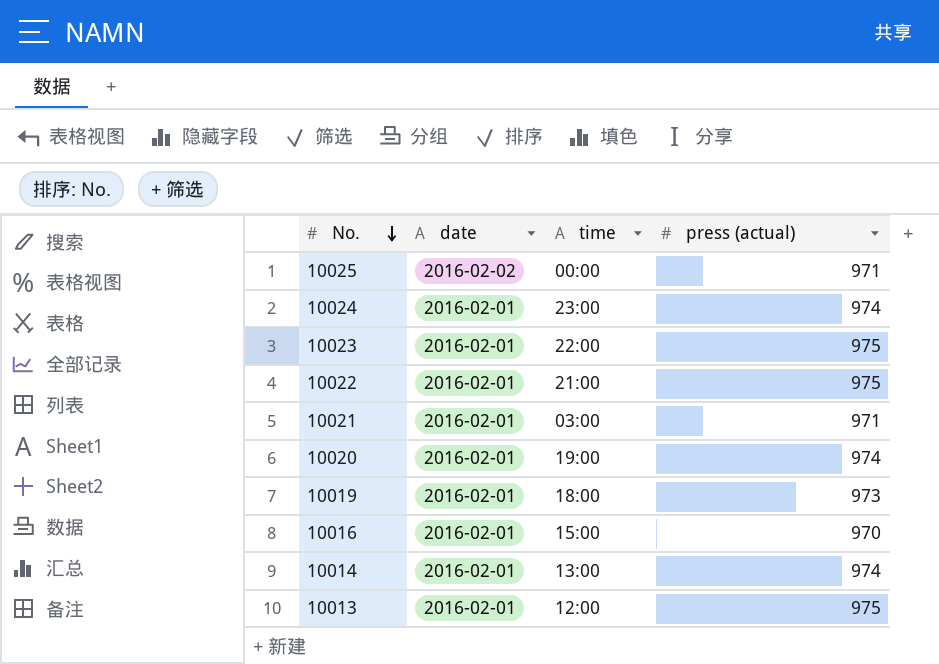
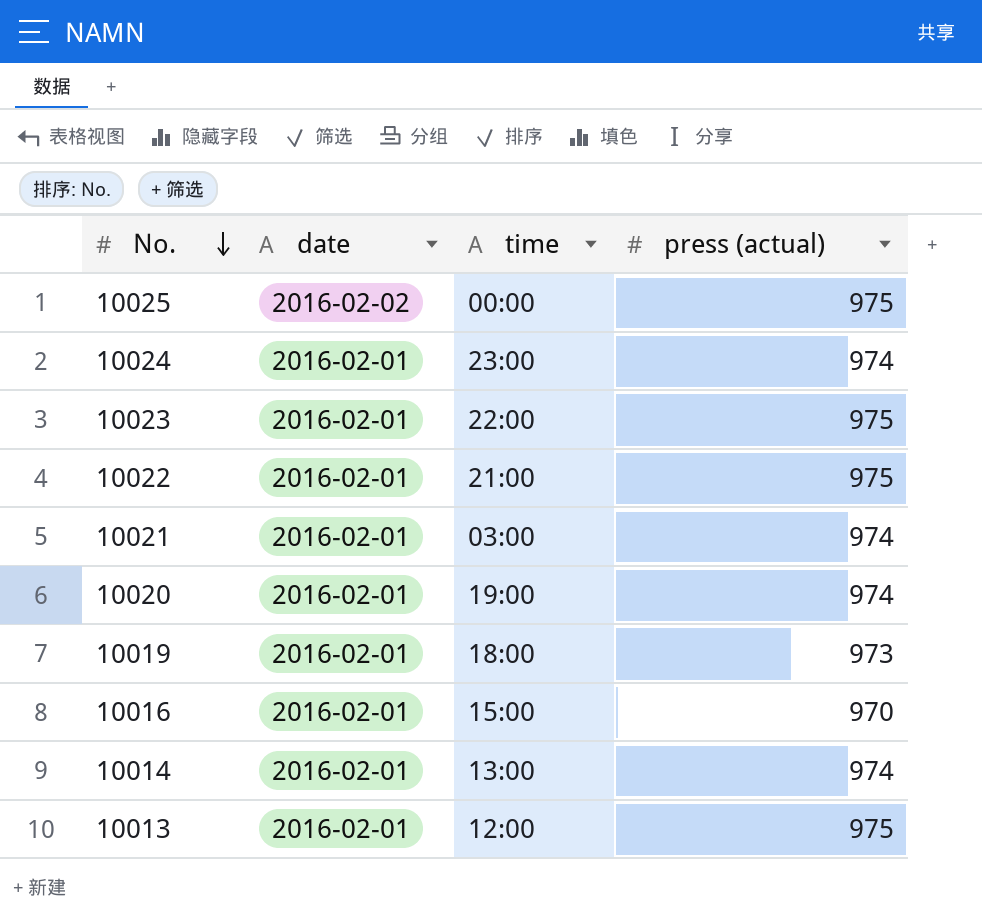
10025 | press (actual): 971 -> 975
10021 | press (actual): 971 -> 974

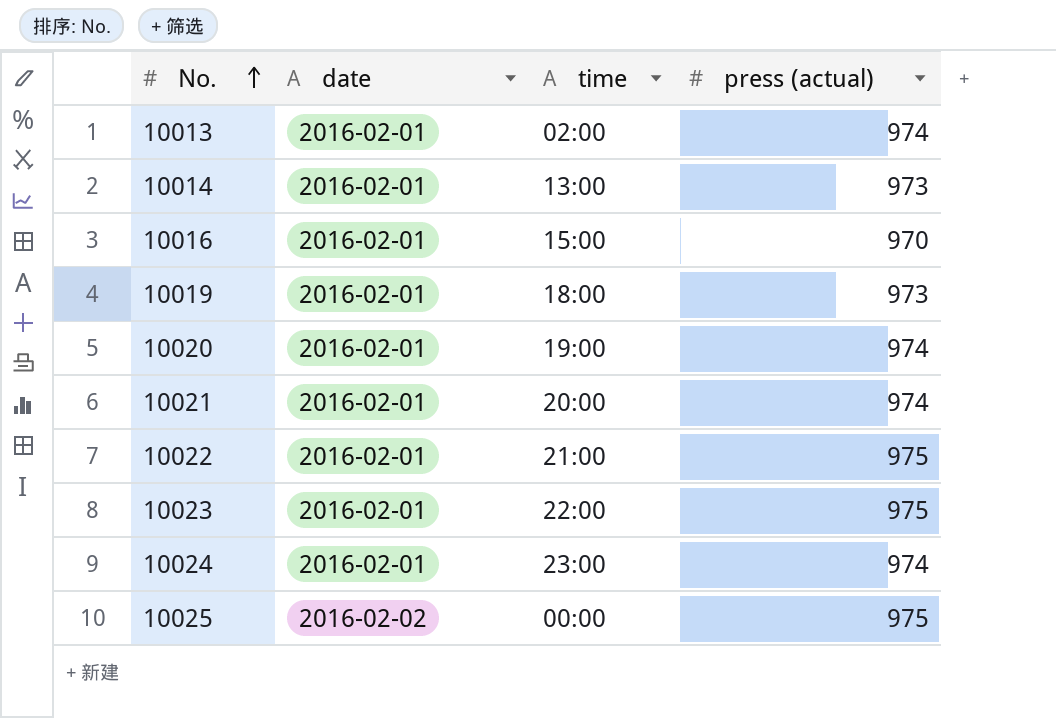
row order: No. descending -> No. ascending
10013 | time: 12:00 -> 02:00
10013 | press (actual): 975 -> 974
10014 | press (actual): 974 -> 973
10021 | time: 03:00 -> 20:00

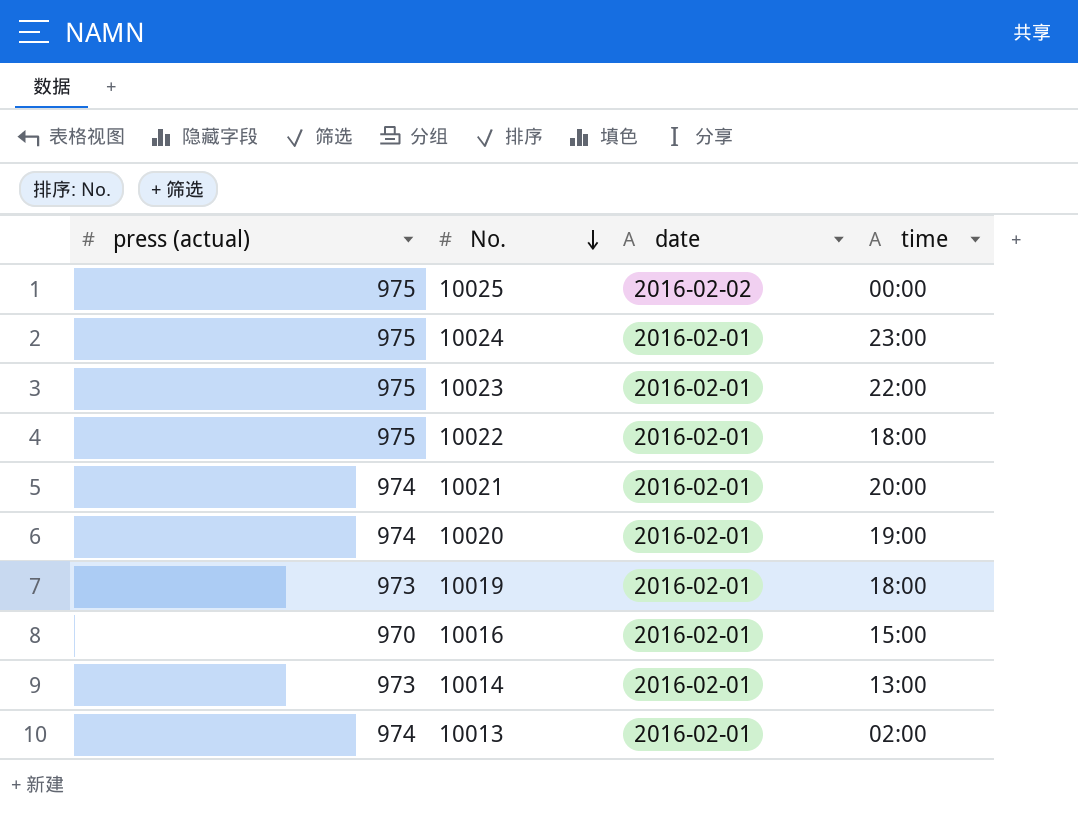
row order: No. ascending -> No. descending
column press (actual) | position: 4 -> 1
10024 | press (actual): 974 -> 975
10022 | time: 21:00 -> 18:00

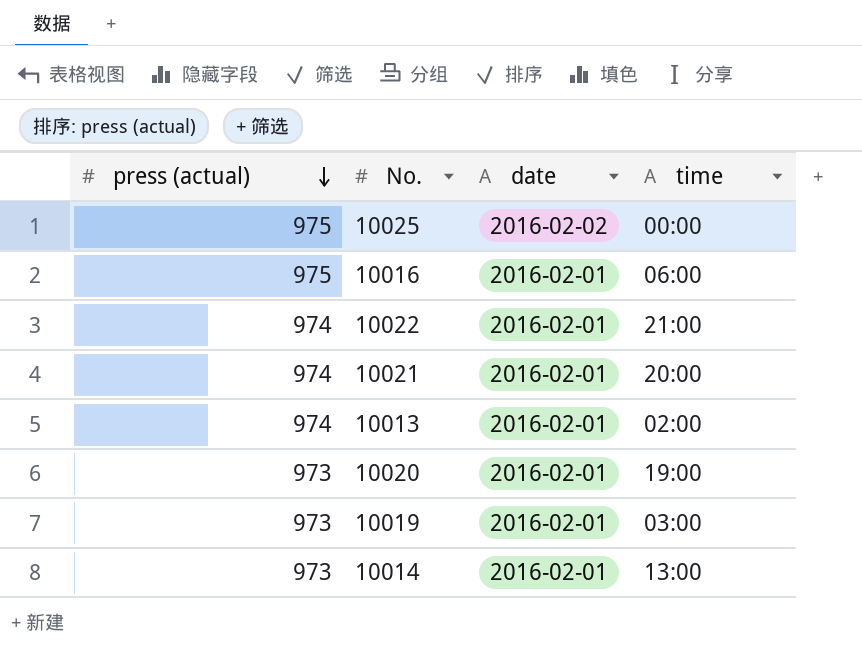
row order: No. descending -> press (actual) descending
row 10024: 975 | 2016-02-01 | 23:00 -> none
row 10023: 975 | 2016-02-01 | 22:00 -> none
10016 | press (actual): 970 -> 975
10016 | time: 15:00 -> 06:00
10022 | press (actual): 975 -> 974
10022 | time: 18:00 -> 21:00
10020 | press (actual): 974 -> 973
10019 | time: 18:00 -> 03:00

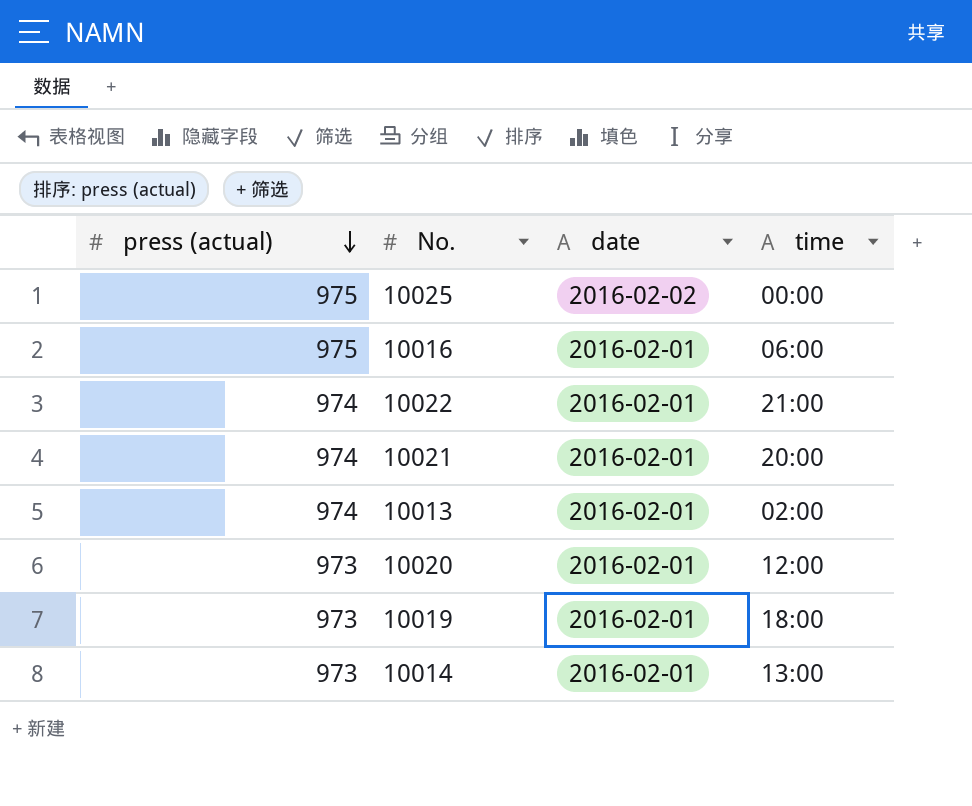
10020 | time: 19:00 -> 12:00
10019 | time: 03:00 -> 18:00

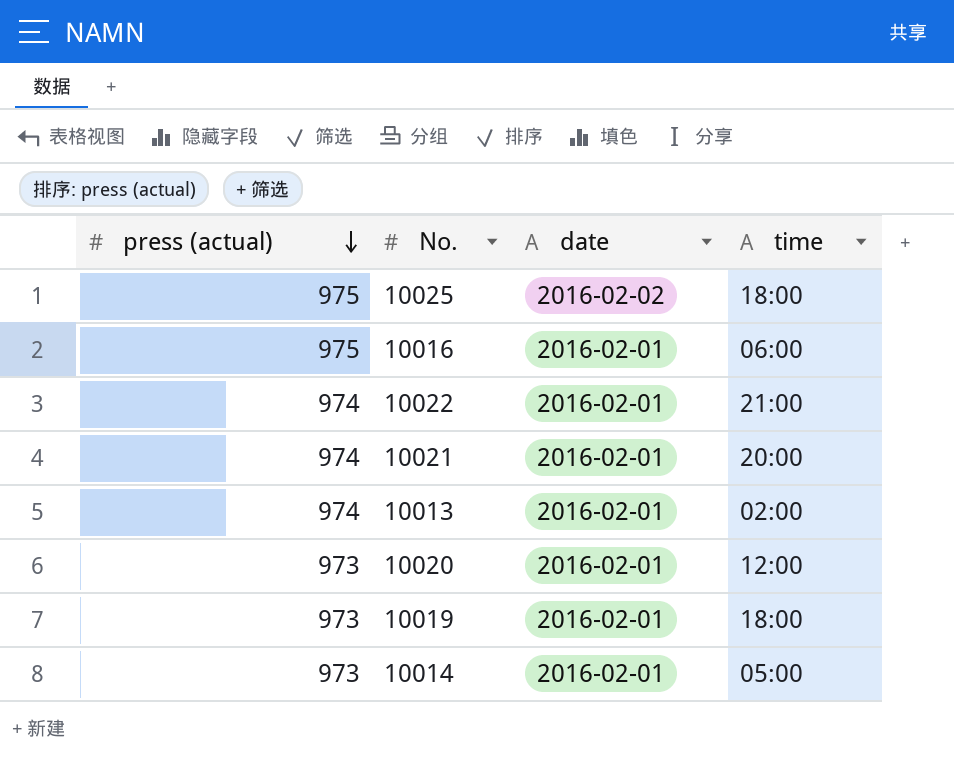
10025 | time: 00:00 -> 18:00
10014 | time: 13:00 -> 05:00

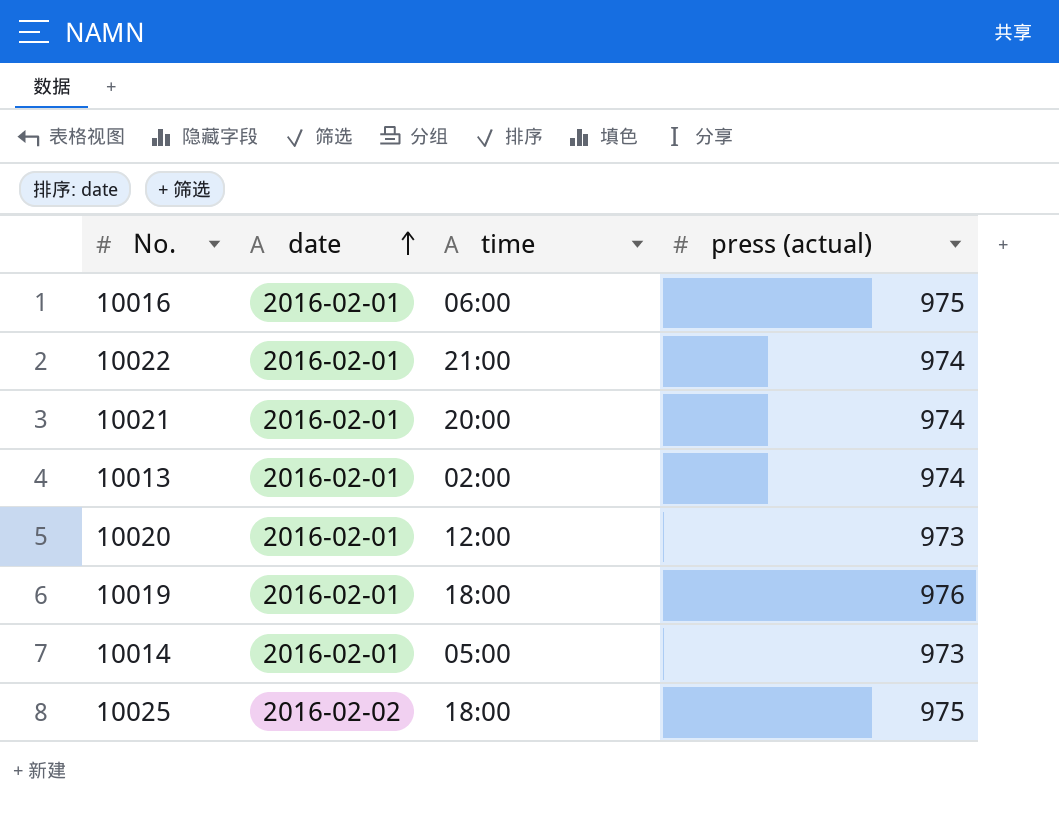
row order: press (actual) descending -> date ascending
column press (actual) | position: 1 -> 4
10019 | press (actual): 973 -> 976

